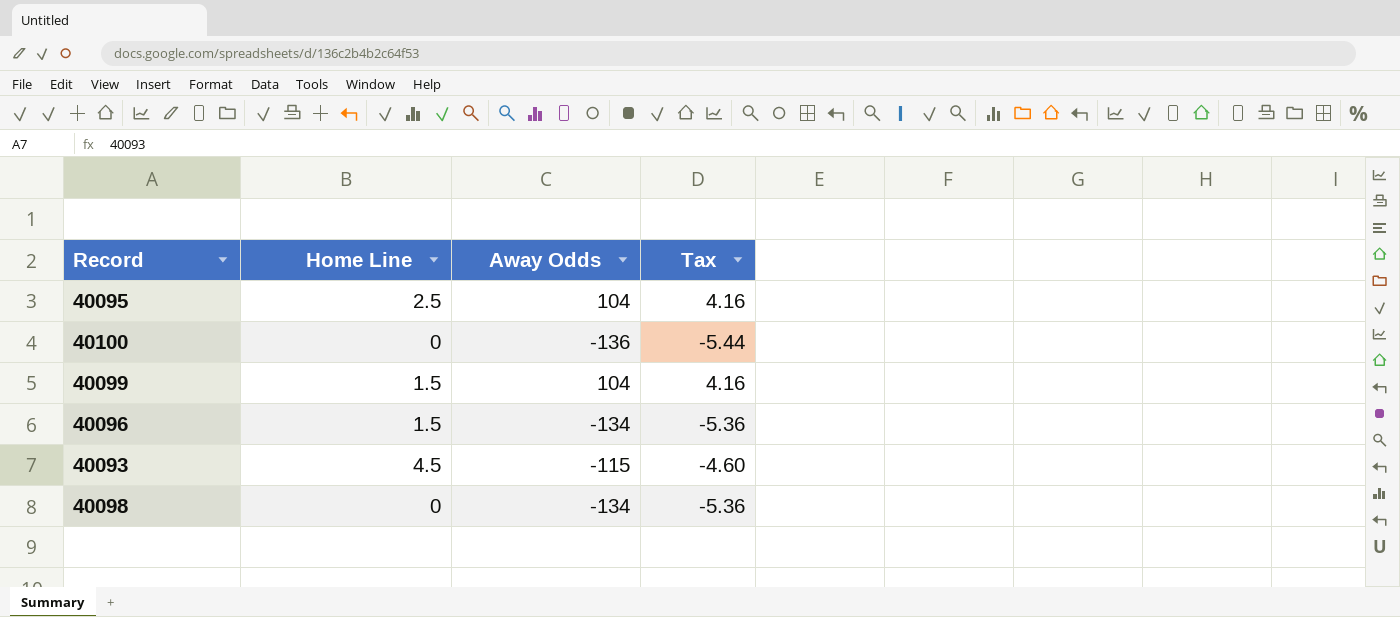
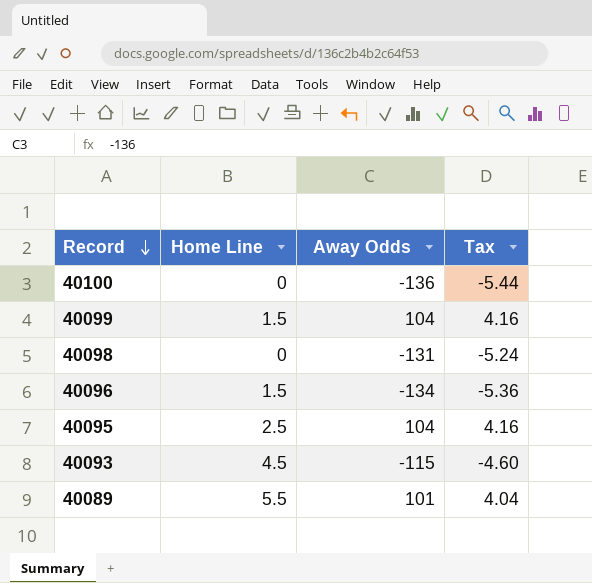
row order: none -> Record descending
40098 | Away Odds: -134 -> -131
40098 | Tax: -5.36 -> -5.24
row 40089: none -> 5.5 | 101 | 4.04

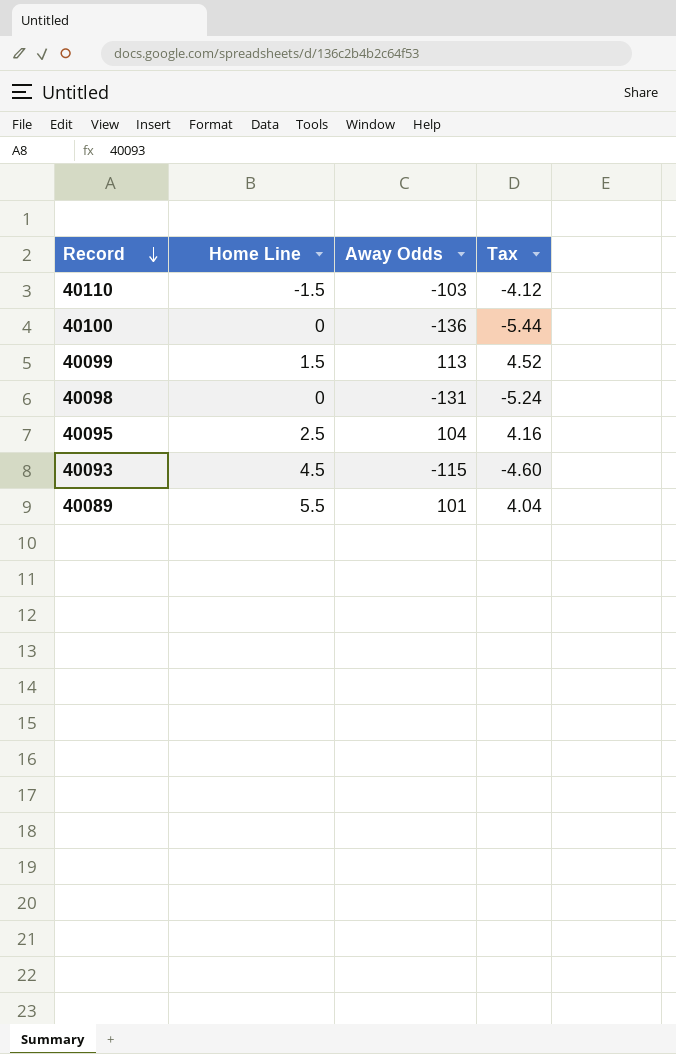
row 40096: 1.5 | -134 | -5.36 -> none
row 40110: none -> -1.5 | -103 | -4.12
40099 | Away Odds: 104 -> 113
40099 | Tax: 4.16 -> 4.52

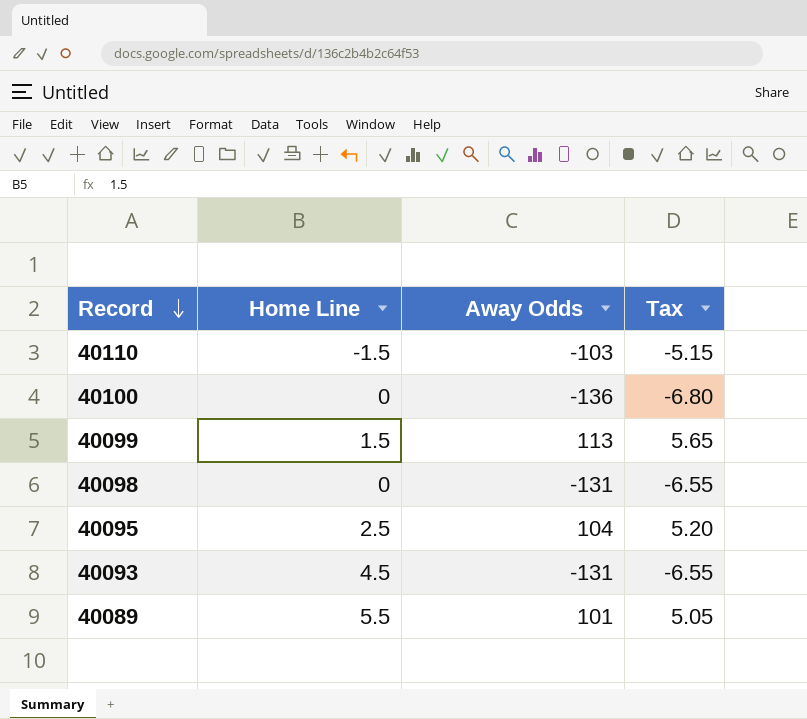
column Tax | formula: [Away Odds] * 0.04 -> [Away Odds] * 0.05
40093 | Away Odds: -115 -> -131

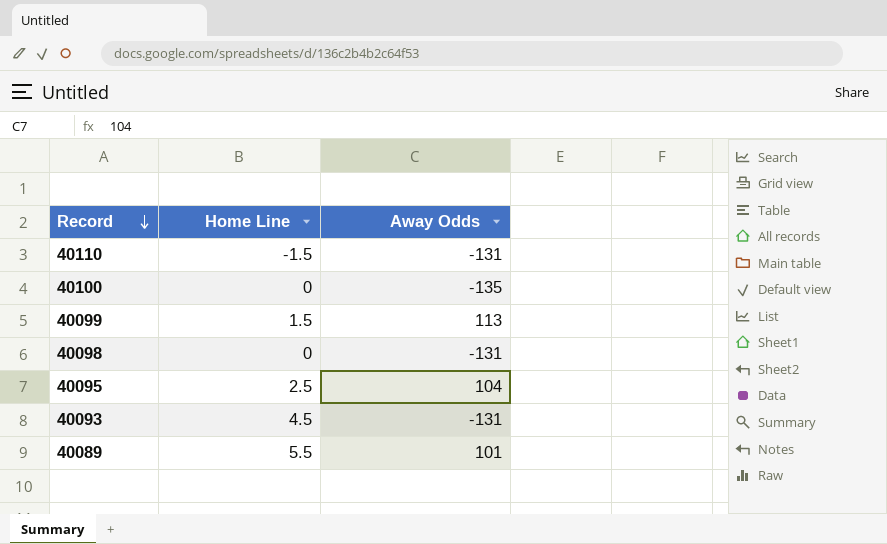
column Tax | formula: [Away Odds] * 0.05 -> none
40110 | Away Odds: -103 -> -131
40100 | Away Odds: -136 -> -135

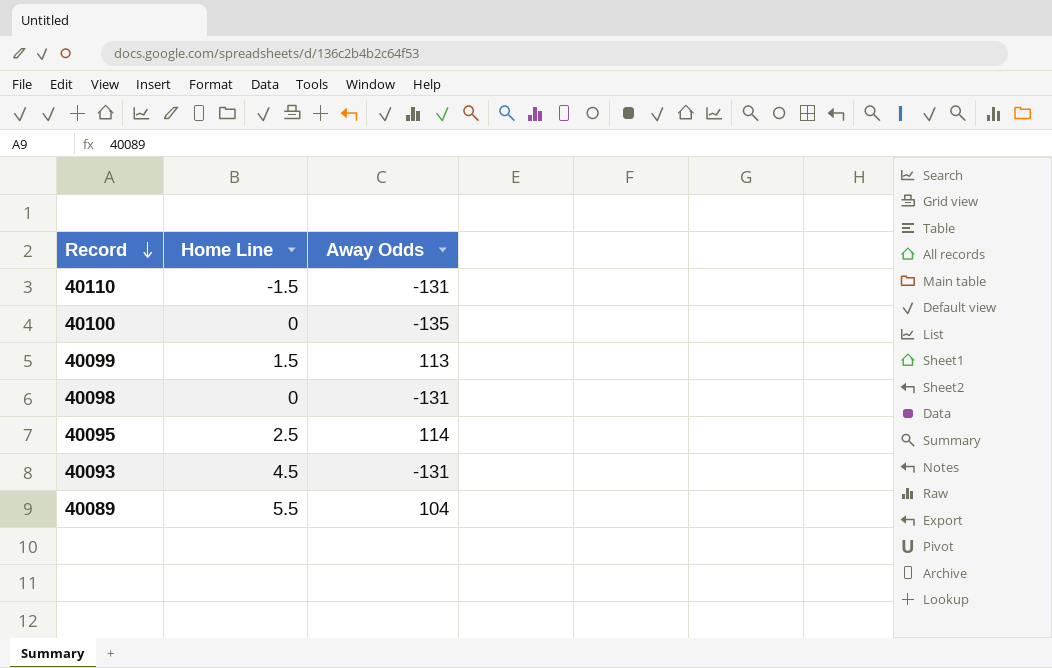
40095 | Away Odds: 104 -> 114
40089 | Away Odds: 101 -> 104

